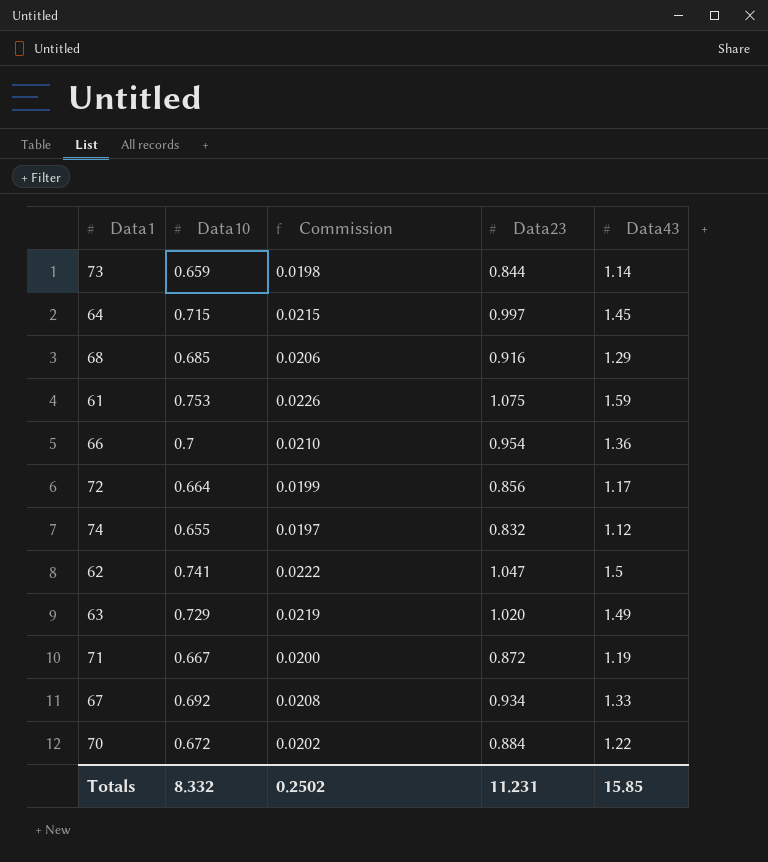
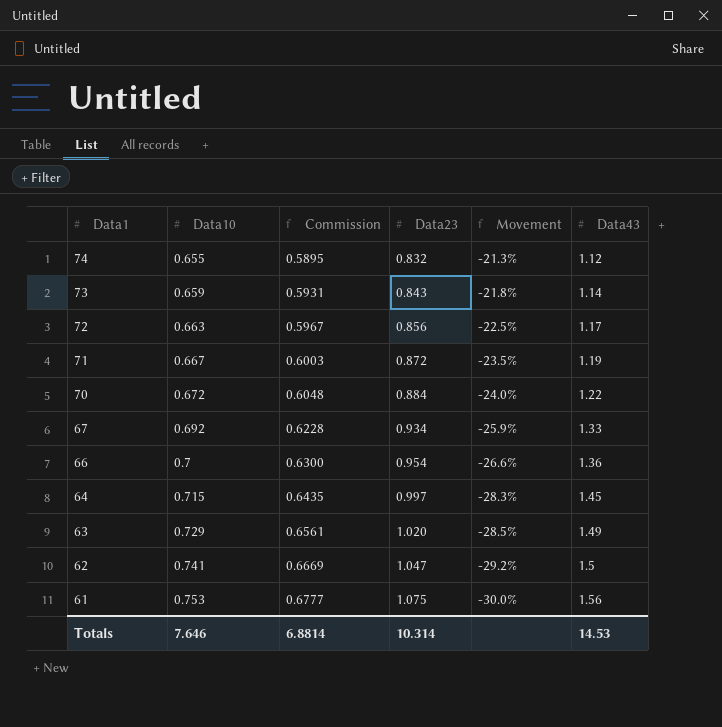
row order: none -> Data1 descending
column Commission | formula: [Data10] * 0.03 -> [Data10] * 0.9
column Movement | formula: none -> ([Data10] - [Data23]) / [Data23]
row 68: 0.685 | 0.0206 | 0.916 | 1.29 -> none
73 | Data23: 0.844 -> 0.843
72 | Data10: 0.664 -> 0.663
61 | Data43: 1.59 -> 1.56
Totals | Data10: 8.332 -> 7.646
Totals | Commission: 0.2502 -> 6.8814
Totals | Data23: 11.231 -> 10.314
Totals | Data43: 15.85 -> 14.53

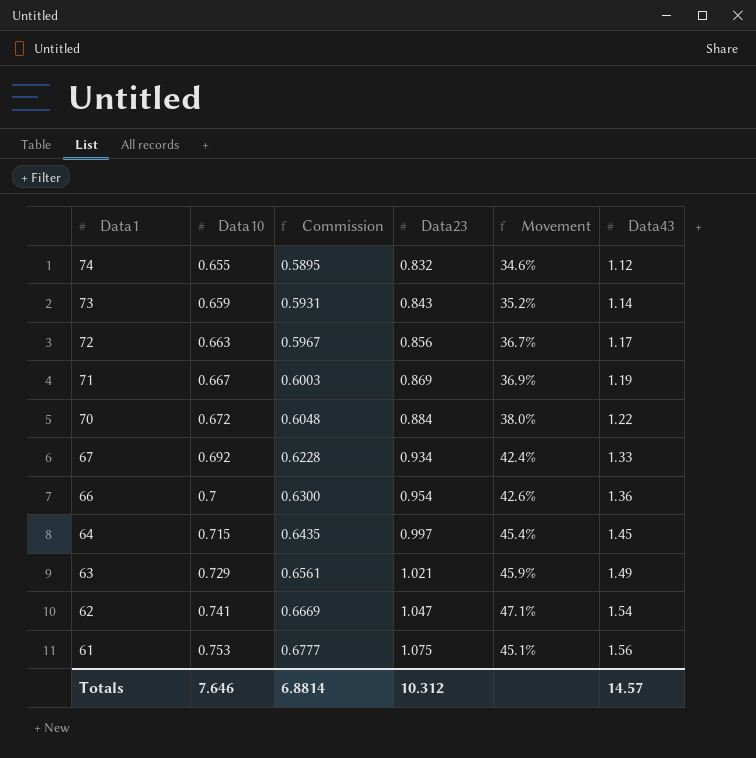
column Movement | formula: ([Data10] - [Data23]) / [Data23] -> ([Data43] - [Data23]) / [Data23]
71 | Data23: 0.872 -> 0.869
63 | Data23: 1.020 -> 1.021
62 | Data43: 1.5 -> 1.54
Totals | Data23: 10.314 -> 10.312
Totals | Data43: 14.53 -> 14.57

